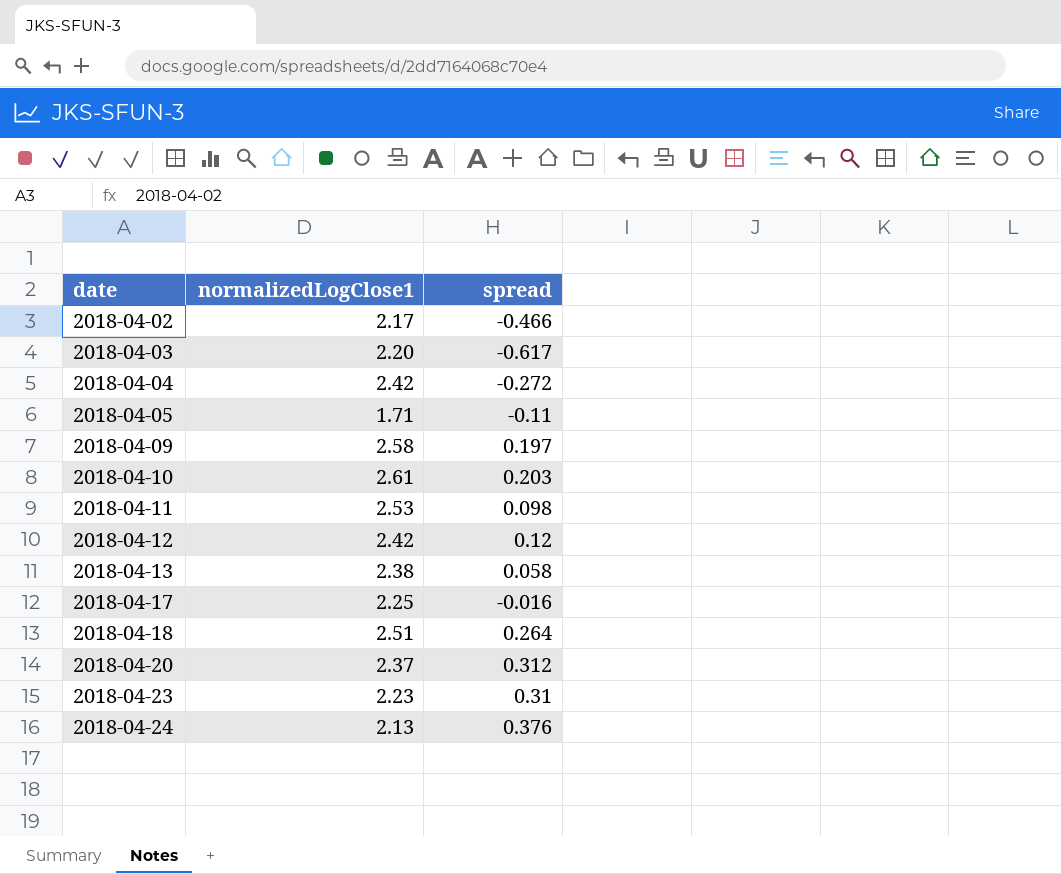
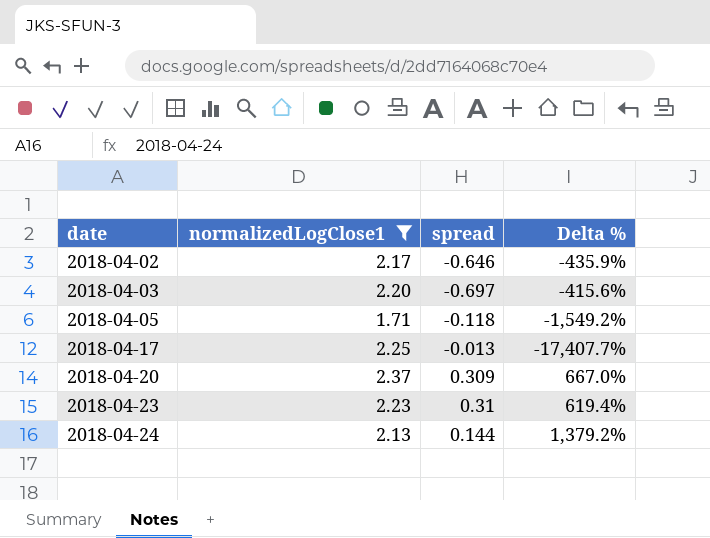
filter: none -> normalizedLogClose1 <= 2.37
column Delta % | formula: none -> ([normalizedLogClose1] - [spread]) / [spread]
2018-04-02 | spread: -0.466 -> -0.646
2018-04-03 | spread: -0.617 -> -0.697
2018-04-05 | spread: -0.11 -> -0.118
2018-04-17 | spread: -0.016 -> -0.013
2018-04-20 | spread: 0.312 -> 0.309
2018-04-24 | spread: 0.376 -> 0.144

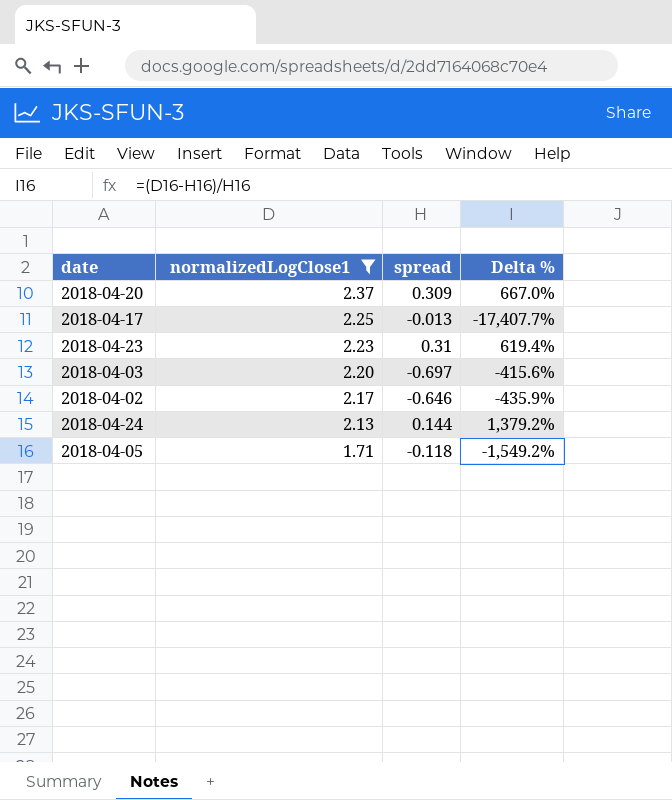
row order: date ascending -> normalizedLogClose1 descending

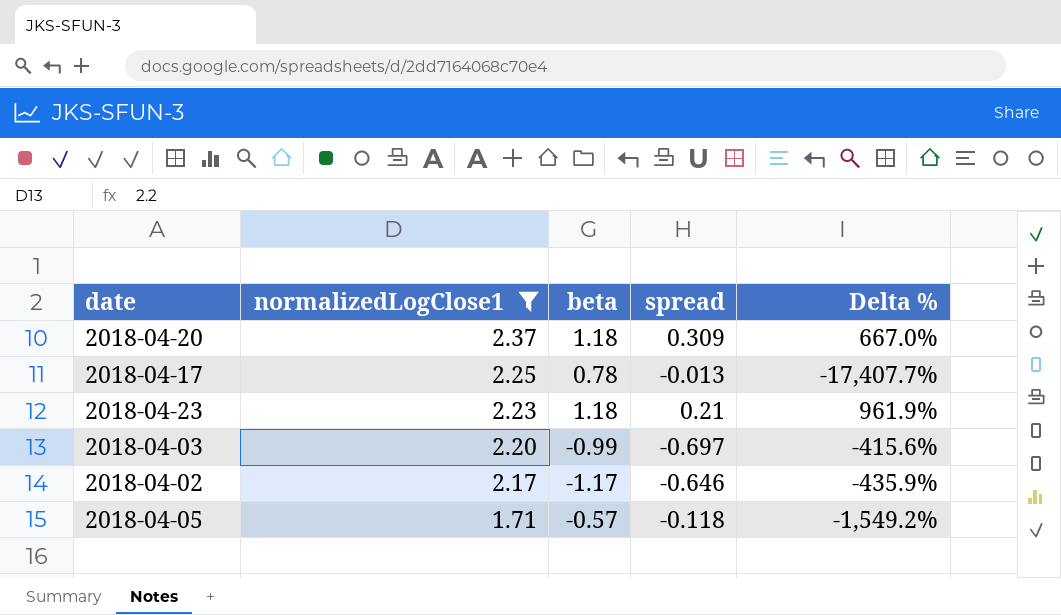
column beta | position: none -> 3
row 2018-04-24: 2.13 | 0.144 | 1,379.2% -> none
2018-04-23 | spread: 0.31 -> 0.21
2018-04-23 | Delta %: 619.4% -> 961.9%

